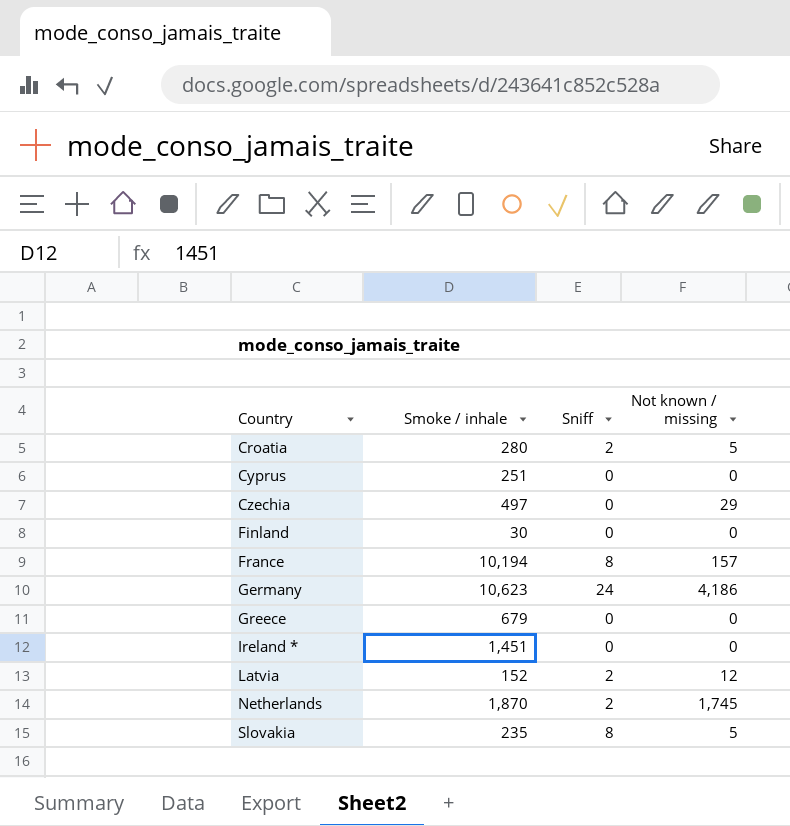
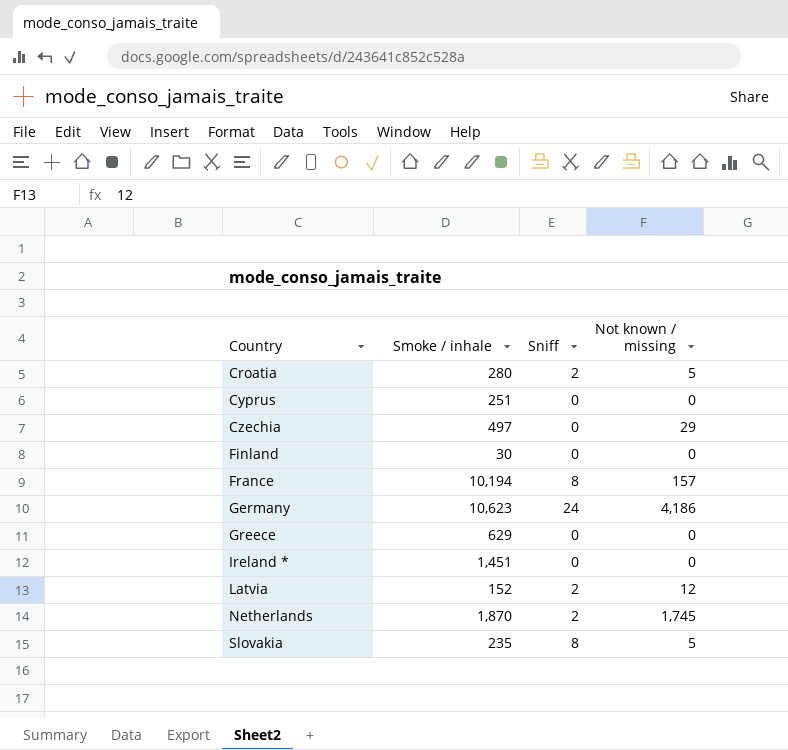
Greece | Smoke / inhale: 679 -> 629

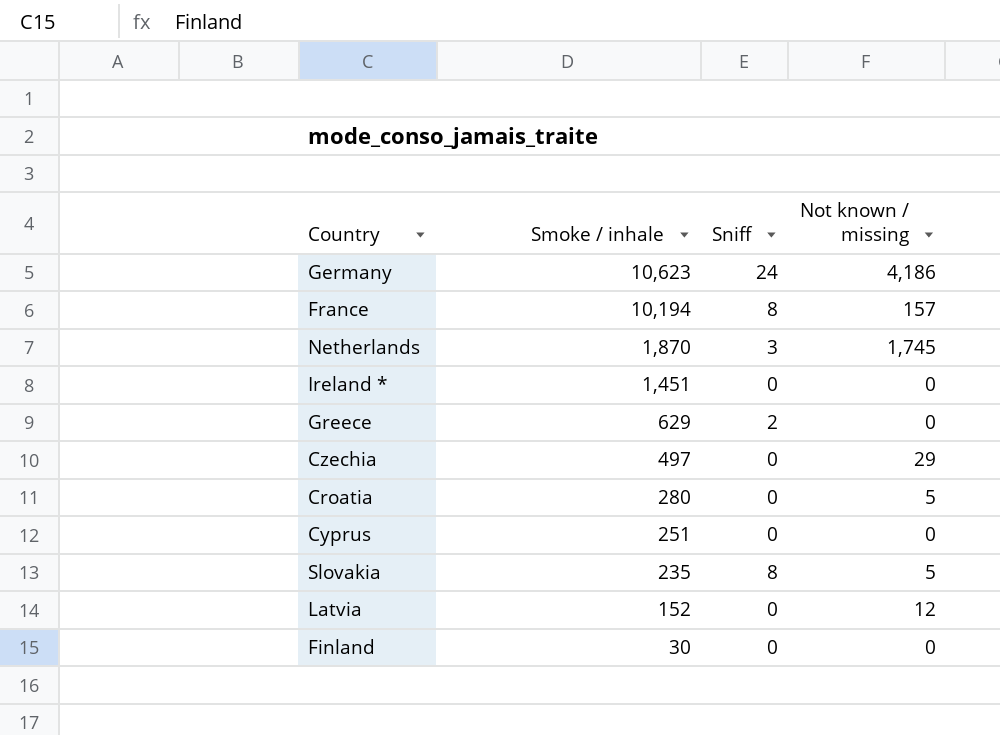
row order: Country ascending -> Smoke / inhale descending
Netherlands | Sniff: 2 -> 3
Greece | Sniff: 0 -> 2
Croatia | Sniff: 2 -> 0
Latvia | Sniff: 2 -> 0

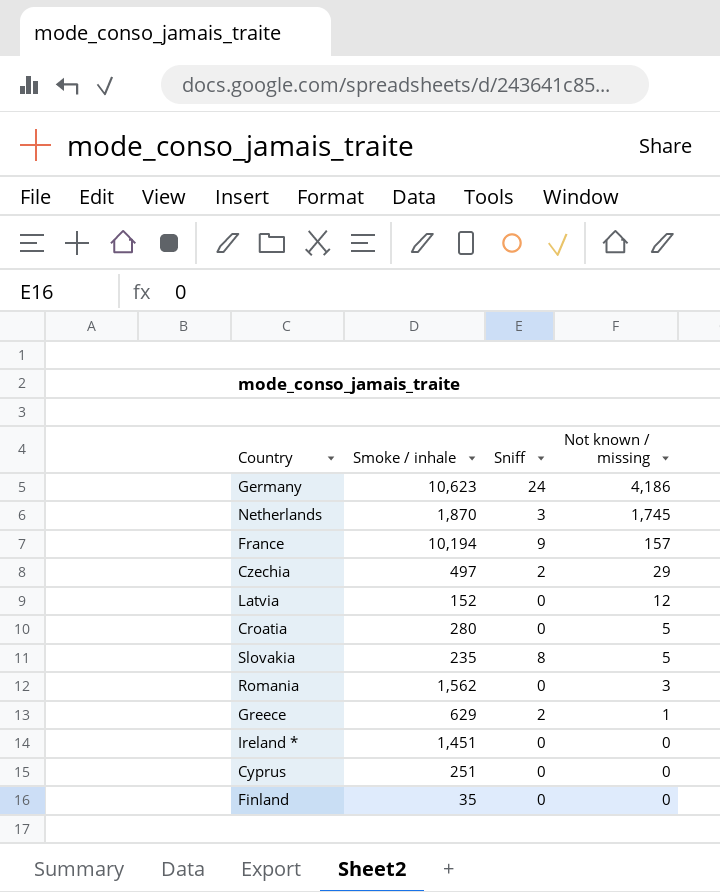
row order: Smoke / inhale descending -> Not known / missing descending
France | Sniff: 8 -> 9
Czechia | Sniff: 0 -> 2
row Romania: none -> 1,562 | 0 | 3
Greece | Not known / missing: 0 -> 1
Finland | Smoke / inhale: 30 -> 35

